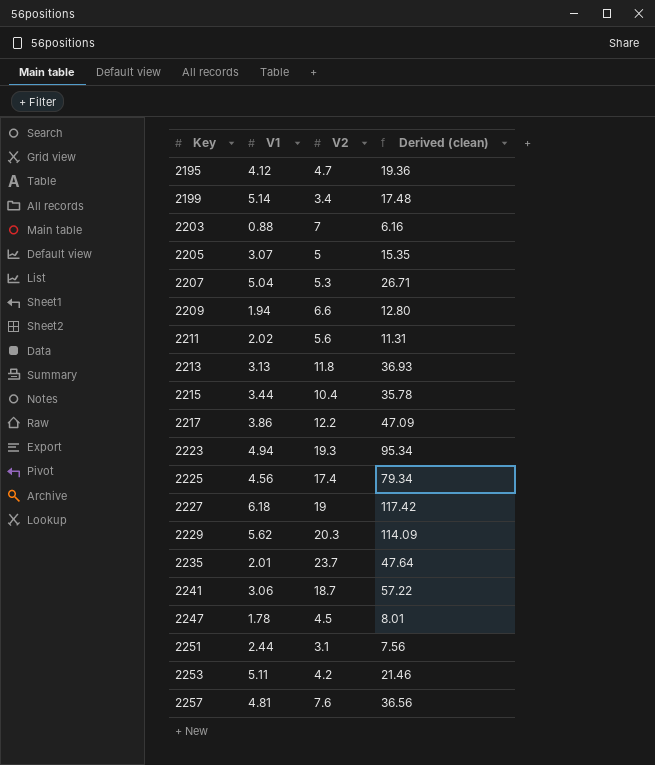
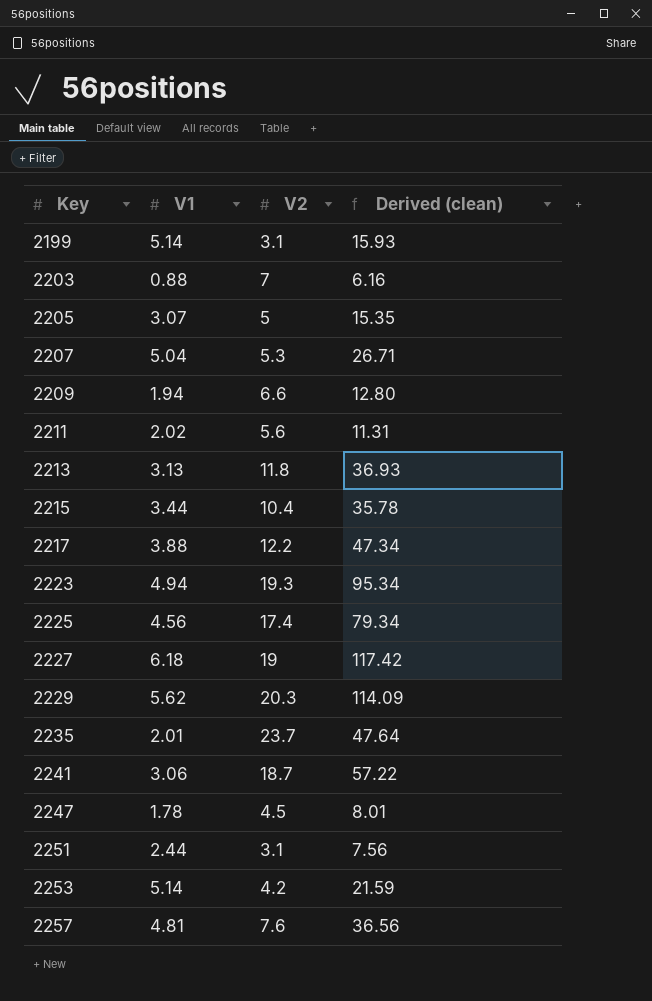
row 2195: 4.12 | 4.7 | 19.36 -> none
2199 | V2: 3.4 -> 3.1
2199 | Derived (clean): 17.48 -> 15.93
2217 | V1: 3.86 -> 3.88
2217 | Derived (clean): 47.09 -> 47.34
2253 | V1: 5.11 -> 5.14
2253 | Derived (clean): 21.46 -> 21.59

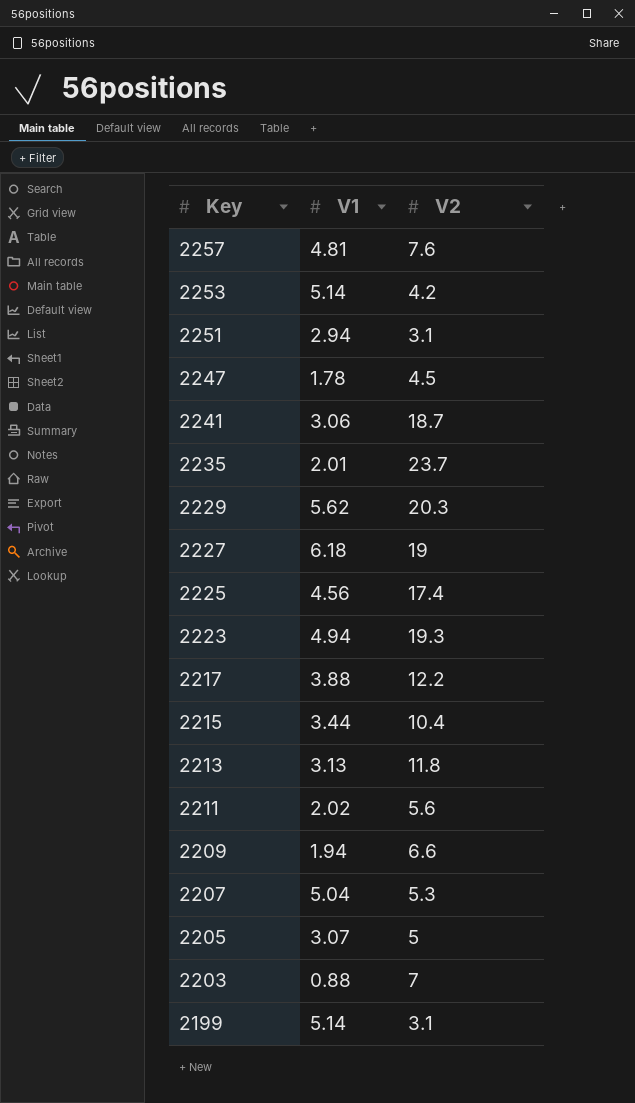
row order: Key ascending -> Key descending
column Derived (clean) | formula: [V1] * [V2] -> none
2251 | V1: 2.44 -> 2.94

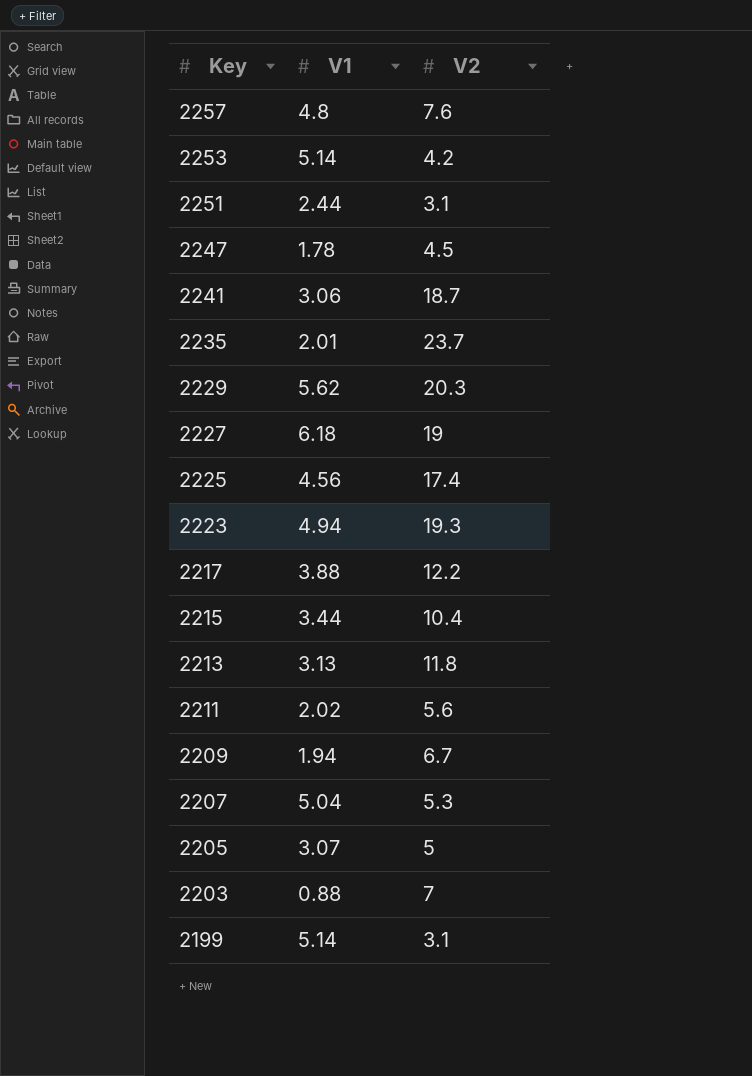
2257 | V1: 4.81 -> 4.8
2251 | V1: 2.94 -> 2.44
2209 | V2: 6.6 -> 6.7

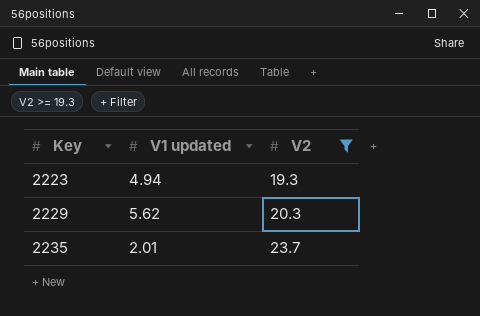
filter: none -> V2 >= 19.3
row order: Key descending -> Key ascending
column name: V1 -> V1 updated

